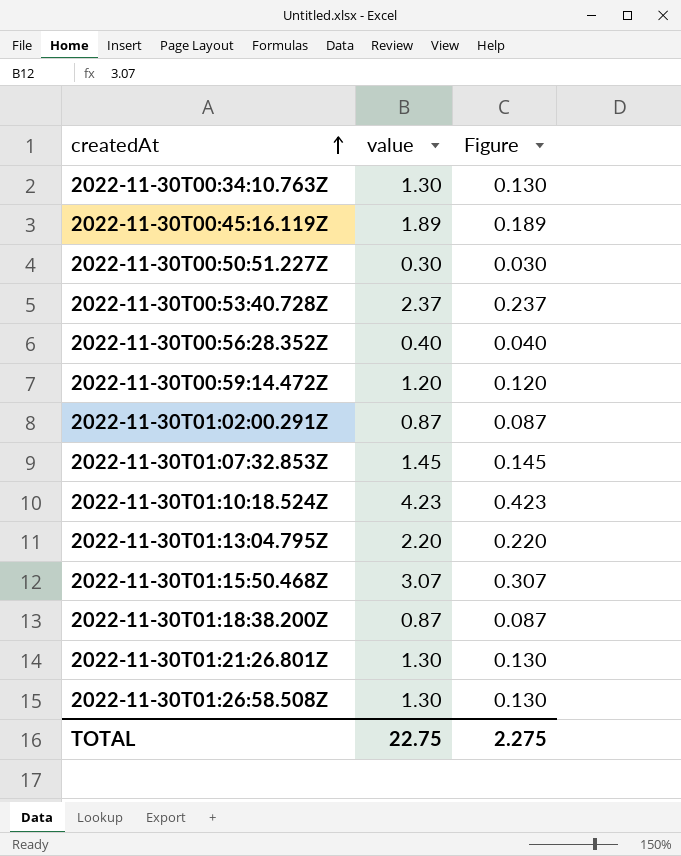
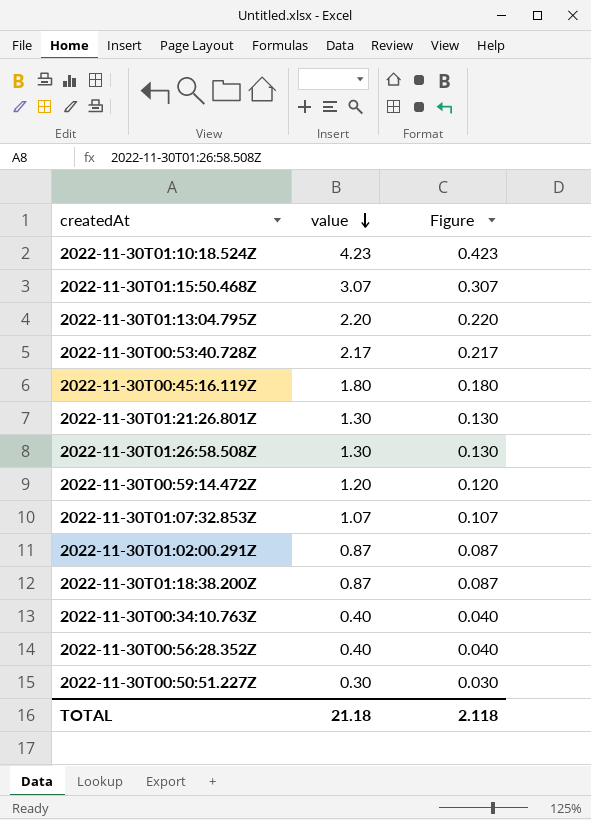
row order: createdAt ascending -> value descending
2022-11-30T00:53:40.728Z | value: 2.37 -> 2.17
2022-11-30T00:53:40.728Z | Figure: 0.237 -> 0.217
2022-11-30T00:45:16.119Z | value: 1.89 -> 1.80
2022-11-30T00:45:16.119Z | Figure: 0.189 -> 0.180
2022-11-30T01:07:32.853Z | value: 1.45 -> 1.07
2022-11-30T01:07:32.853Z | Figure: 0.145 -> 0.107
2022-11-30T00:34:10.763Z | value: 1.30 -> 0.40
2022-11-30T00:34:10.763Z | Figure: 0.130 -> 0.040
TOTAL | value: 22.75 -> 21.18
TOTAL | Figure: 2.275 -> 2.118

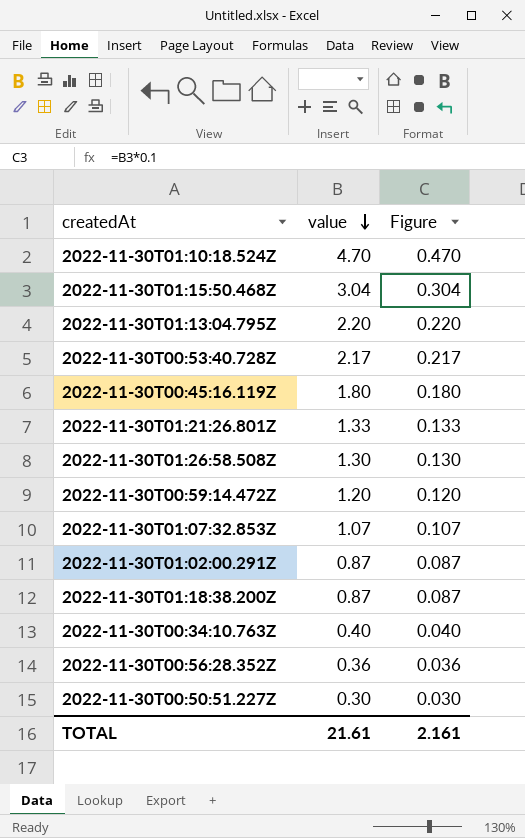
2022-11-30T01:10:18.524Z | value: 4.23 -> 4.70
2022-11-30T01:10:18.524Z | Figure: 0.423 -> 0.470
2022-11-30T01:15:50.468Z | value: 3.07 -> 3.04
2022-11-30T01:15:50.468Z | Figure: 0.307 -> 0.304
2022-11-30T01:21:26.801Z | value: 1.30 -> 1.33
2022-11-30T01:21:26.801Z | Figure: 0.130 -> 0.133
2022-11-30T00:56:28.352Z | value: 0.40 -> 0.36
2022-11-30T00:56:28.352Z | Figure: 0.040 -> 0.036
TOTAL | value: 21.18 -> 21.61
TOTAL | Figure: 2.118 -> 2.161

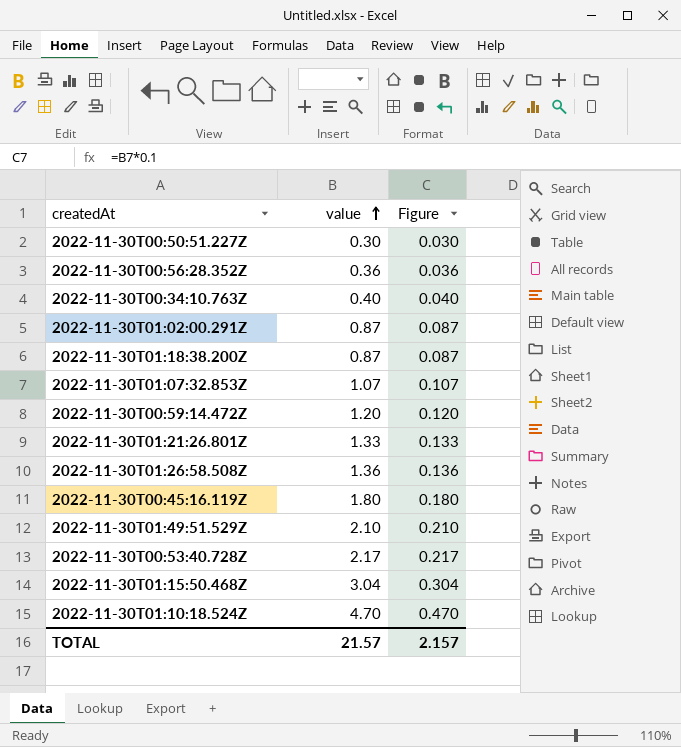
row order: value descending -> value ascending
row 2022-11-30T01:13:04.795Z: 2.20 | 0.220 -> none
2022-11-30T01:26:58.508Z | value: 1.30 -> 1.36
2022-11-30T01:26:58.508Z | Figure: 0.130 -> 0.136
row 2022-11-30T01:49:51.529Z: none -> 2.10 | 0.210
TOTAL | value: 21.61 -> 21.57
TOTAL | Figure: 2.161 -> 2.157

